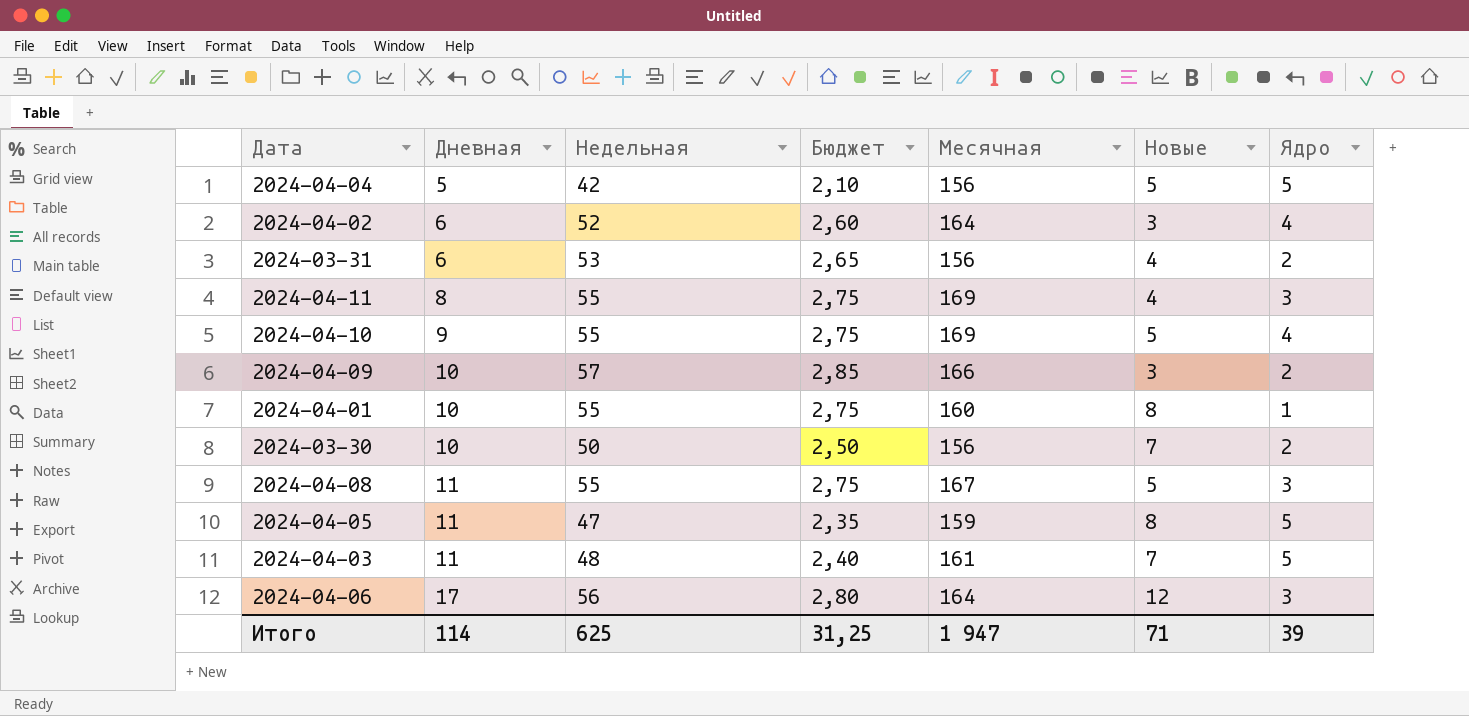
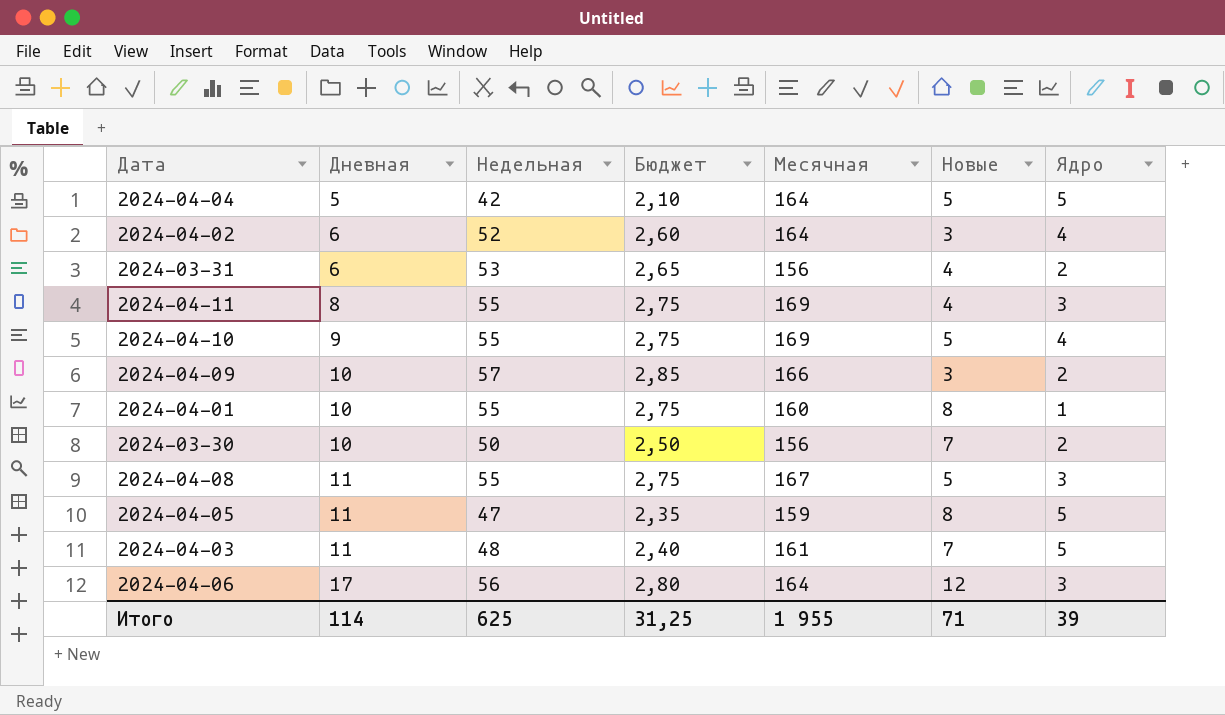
2024-04-04 | Месячная: 156 -> 164
Итого | Месячная: 1 947 -> 1 955

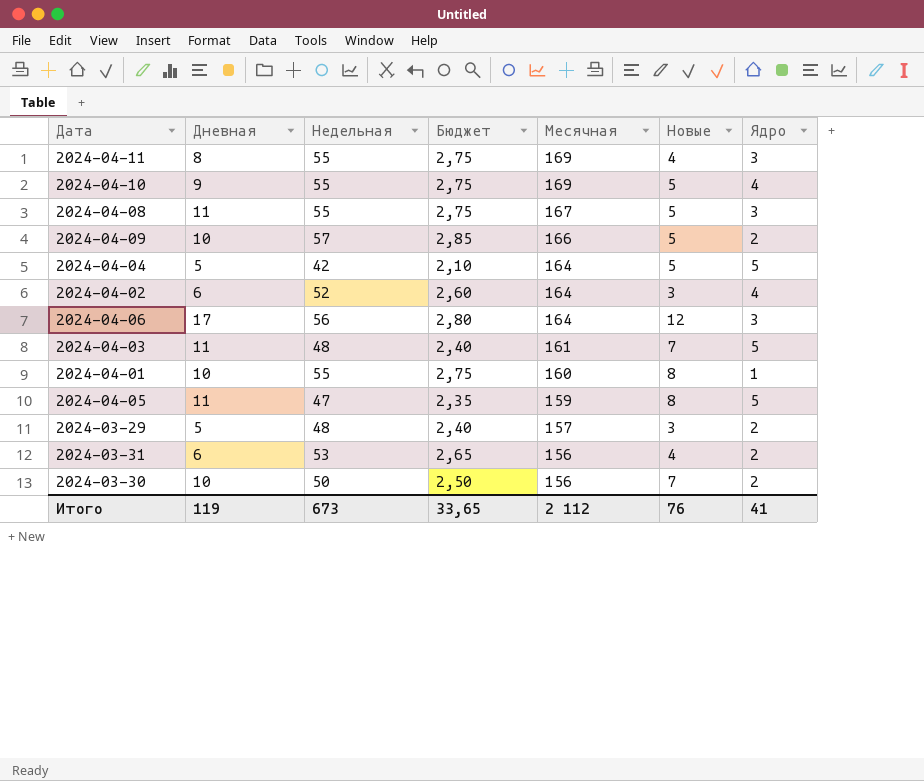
row order: Дневная ascending -> Месячная descending
2024-04-09 | Новые: 3 -> 5
row 2024-03-29: none -> 5 | 48 | 2,40 | 157 | 3 | 2
Итого | Дневная: 114 -> 119
Итого | Недельная: 625 -> 673
Итого | Бюджет: 31,25 -> 33,65
Итого | Месячная: 1 955 -> 2 112
Итого | Новые: 71 -> 76
Итого | Ядро: 39 -> 41

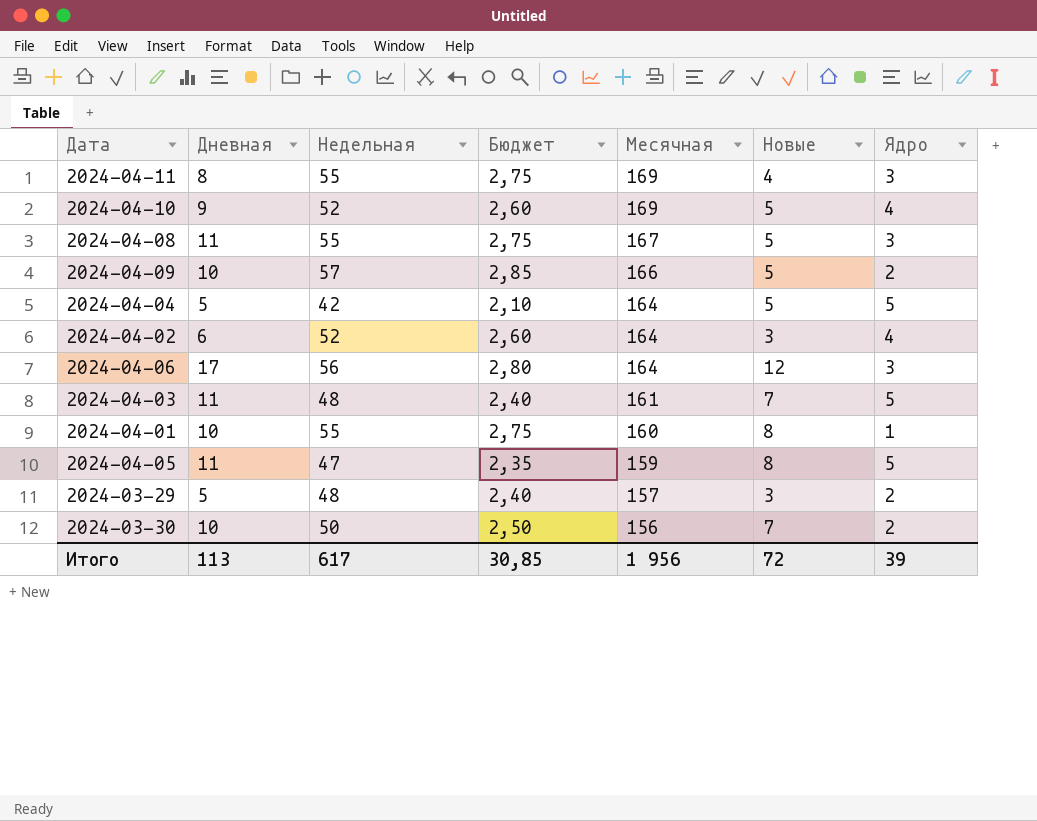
row 2024-03-31: 6 | 53 | 2,65 | 156 | 4 | 2 -> none
2024-04-10 | Недельная: 55 -> 52
2024-04-10 | Бюджет: 2,75 -> 2,60
Итого | Дневная: 119 -> 113
Итого | Недельная: 673 -> 617
Итого | Бюджет: 33,65 -> 30,85
Итого | Месячная: 2 112 -> 1 956
Итого | Новые: 76 -> 72
Итого | Ядро: 41 -> 39

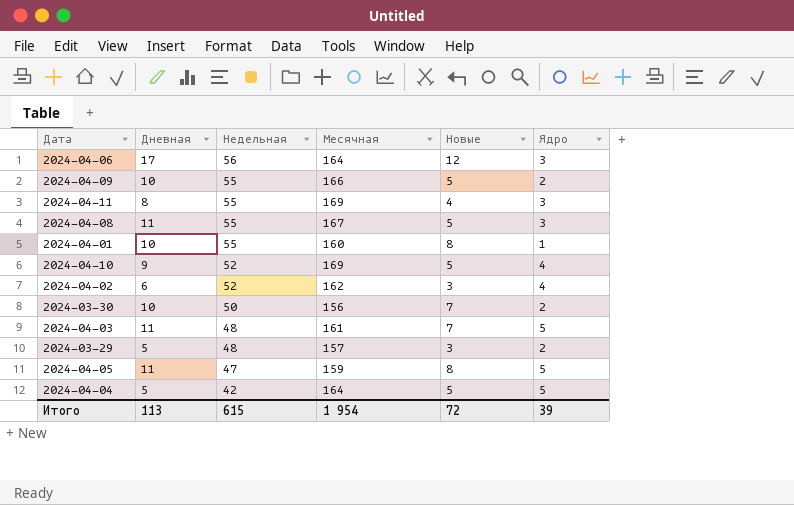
row order: Месячная descending -> Недельная descending
column Бюджет | formula: [Недельная] * 0,05 -> none
2024-04-09 | Недельная: 57 -> 55
2024-04-02 | Месячная: 164 -> 162
Итого | Недельная: 617 -> 615
Итого | Месячная: 1 956 -> 1 954

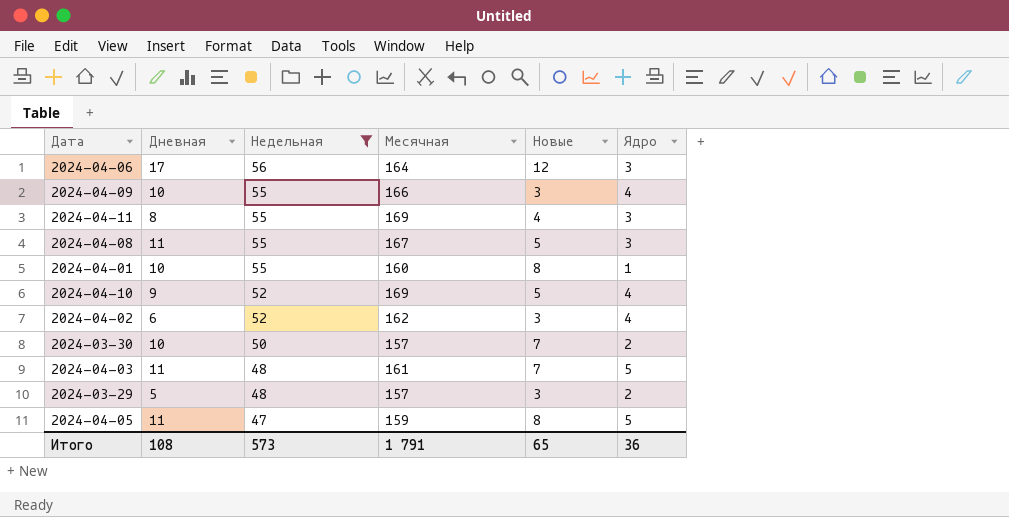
filter: none -> Недельная != 42
2024-04-09 | Новые: 5 -> 3
2024-04-09 | Ядро: 2 -> 4
2024-03-30 | Месячная: 156 -> 157
Итого | Дневная: 113 -> 108
Итого | Недельная: 615 -> 573
Итого | Месячная: 1 954 -> 1 791
Итого | Новые: 72 -> 65
Итого | Ядро: 39 -> 36

